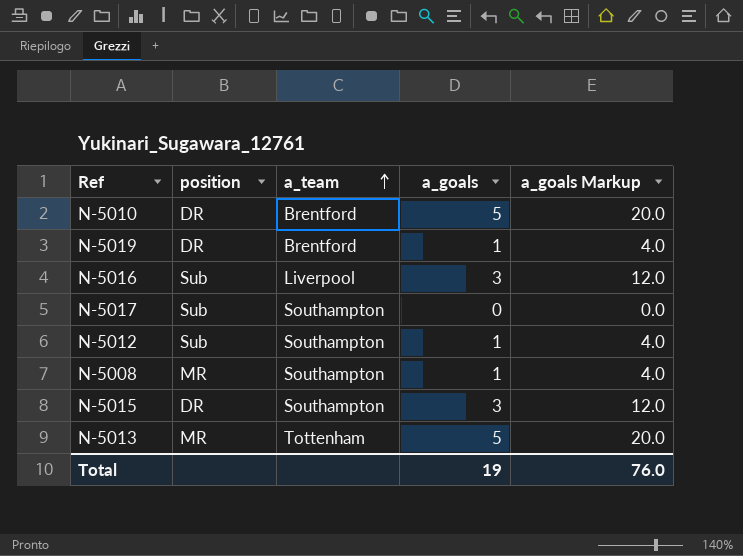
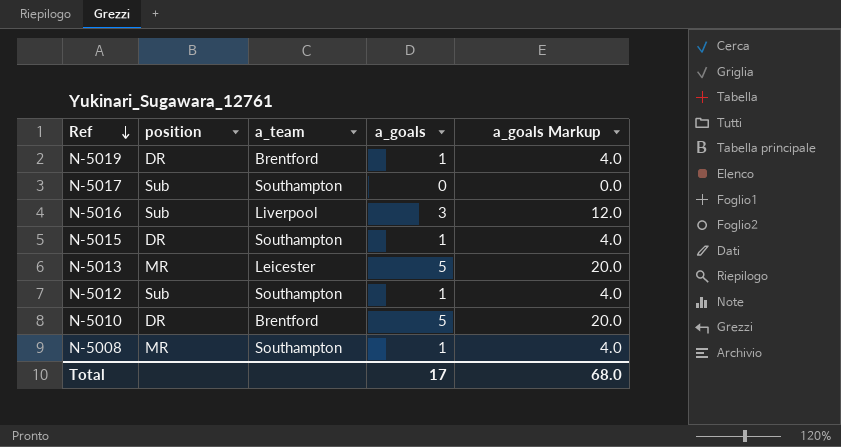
row order: a_team ascending -> Ref descending
N-5015 | a_goals: 3 -> 1
N-5015 | a_goals Markup: 12.0 -> 4.0
N-5013 | a_team: Tottenham -> Leicester
Total | a_goals: 19 -> 17
Total | a_goals Markup: 76.0 -> 68.0

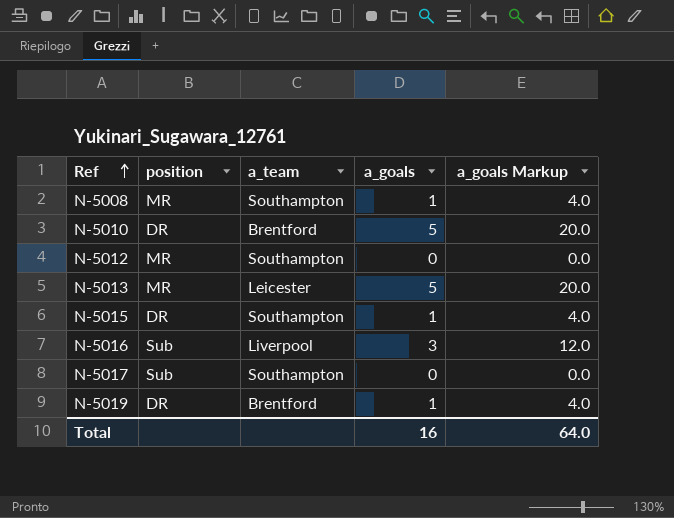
row order: Ref descending -> Ref ascending
N-5012 | position: Sub -> MR
N-5012 | a_goals: 1 -> 0
N-5012 | a_goals Markup: 4.0 -> 0.0
Total | a_goals: 17 -> 16
Total | a_goals Markup: 68.0 -> 64.0

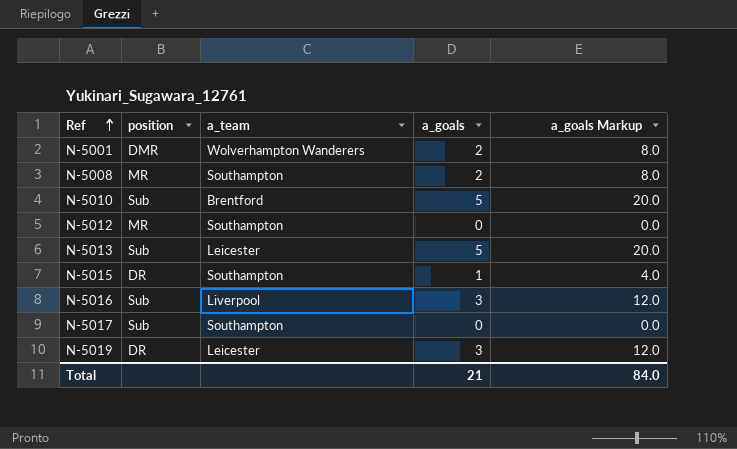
row N-5001: none -> DMR | Wolverhampton Wanderers | 2 | 8.0
N-5008 | a_goals: 1 -> 2
N-5008 | a_goals Markup: 4.0 -> 8.0
N-5010 | position: DR -> Sub
N-5013 | position: MR -> Sub
N-5019 | a_team: Brentford -> Leicester
N-5019 | a_goals: 1 -> 3
N-5019 | a_goals Markup: 4.0 -> 12.0
Total | a_goals: 16 -> 21
Total | a_goals Markup: 64.0 -> 84.0

